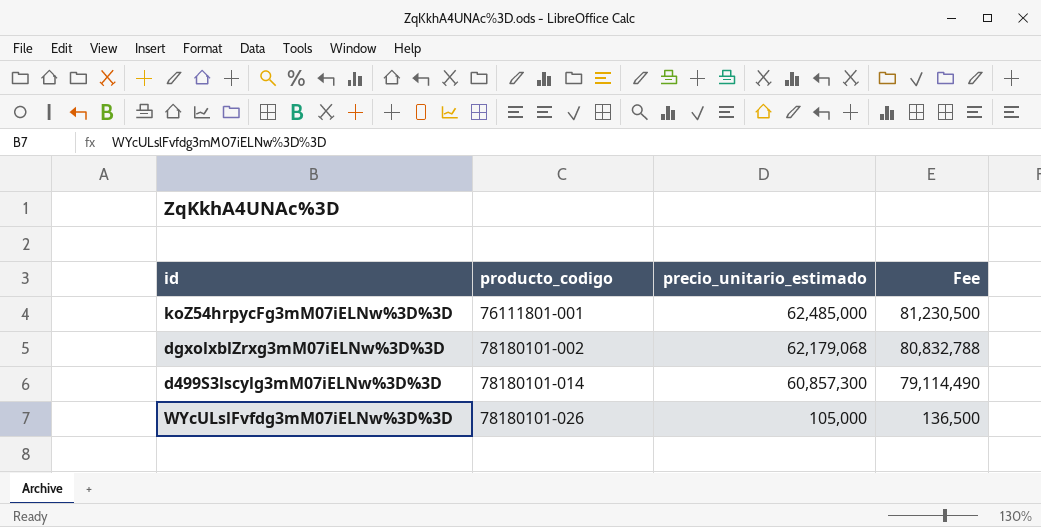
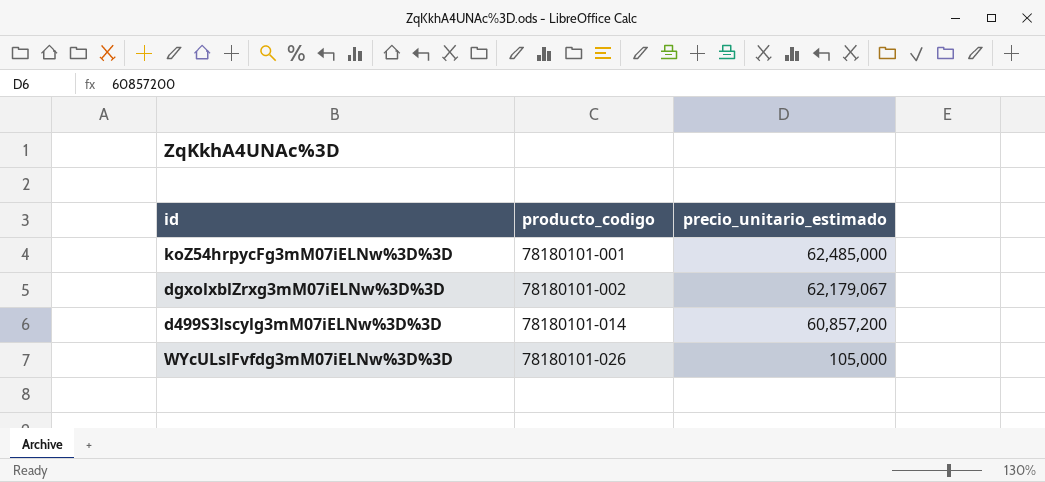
column Fee | formula: [precio_unitario_estimado] * 1.3 -> none
koZ54hrpycFg3mM07iELNw%3D%3D | producto_codigo: 76111801-001 -> 78180101-001
dgxolxblZrxg3mM07iELNw%3D%3D | precio_unitario_estimado: 62,179,068 -> 62,179,067
d499S3lscylg3mM07iELNw%3D%3D | precio_unitario_estimado: 60,857,300 -> 60,857,200

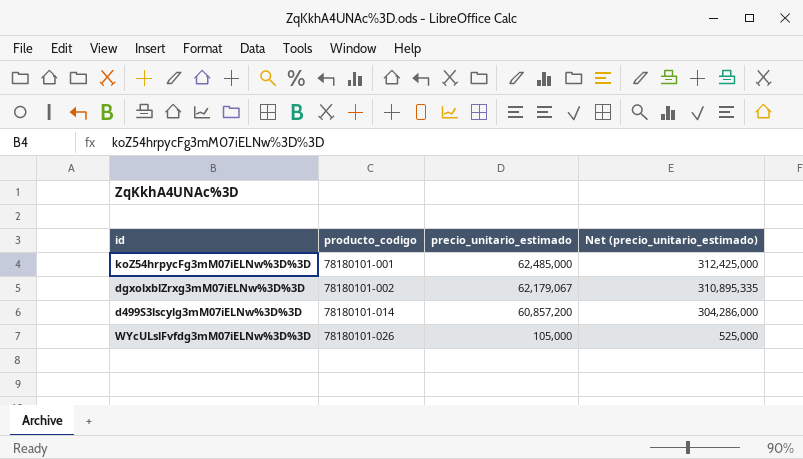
column Net (precio_unitario_estimado) | formula: none -> [precio_unitario_estimado] * 5

